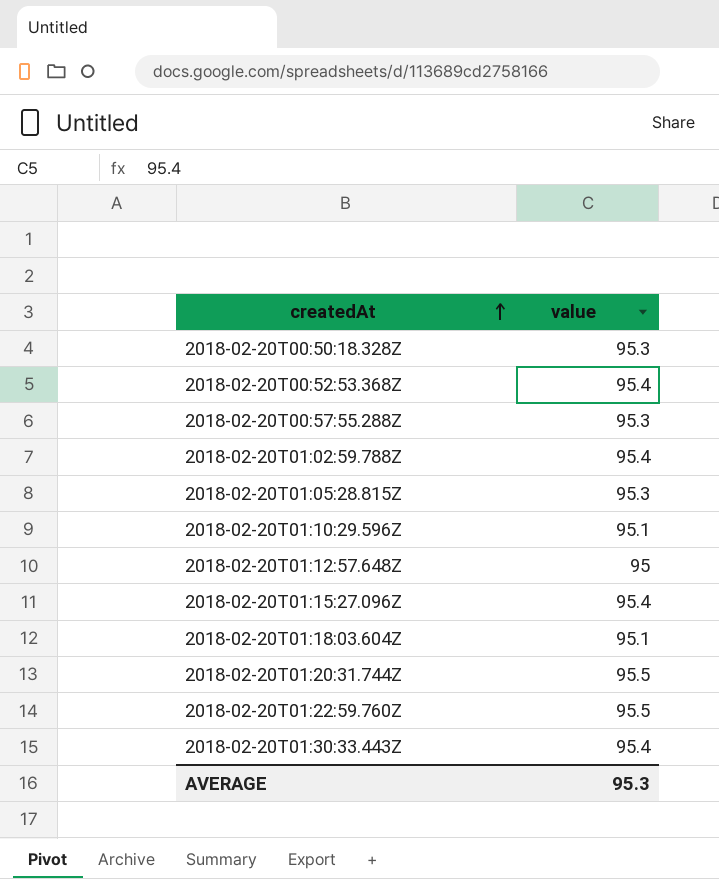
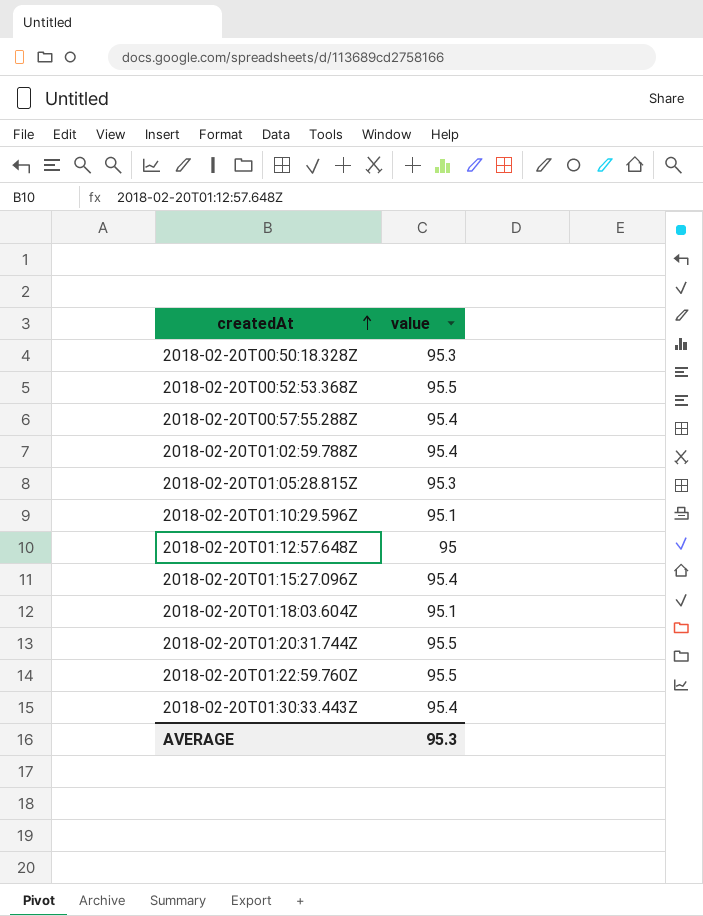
2018-02-20T00:52:53.368Z | value: 95.4 -> 95.5
2018-02-20T00:57:55.288Z | value: 95.3 -> 95.4

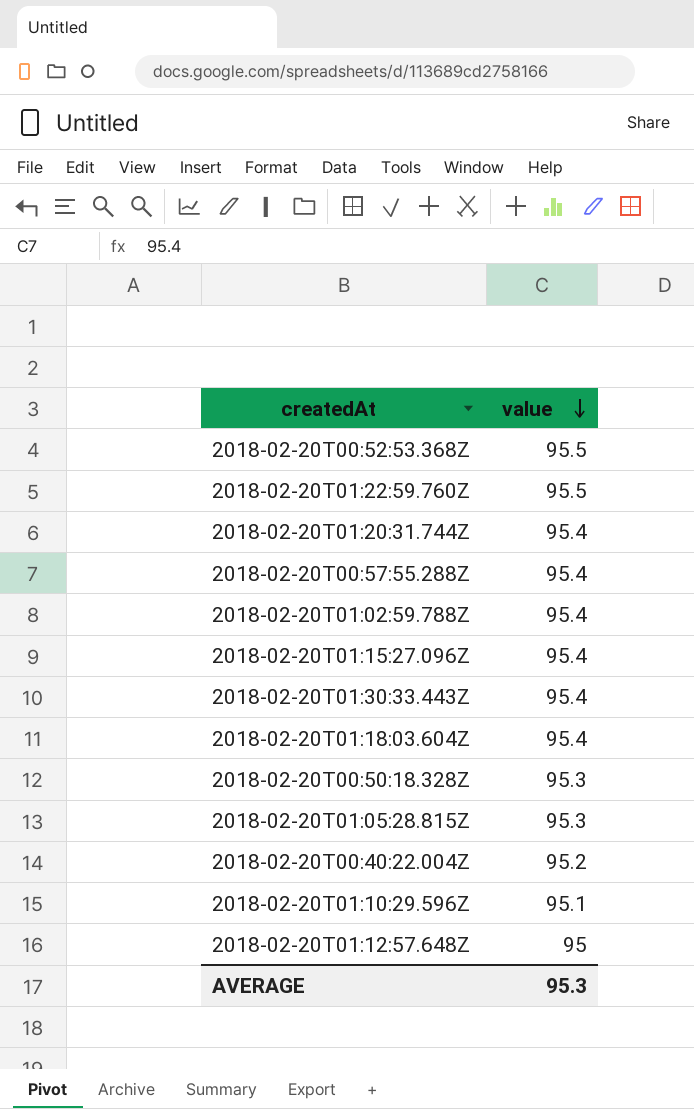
row order: createdAt ascending -> value descending
2018-02-20T01:20:31.744Z | value: 95.5 -> 95.4
2018-02-20T01:18:03.604Z | value: 95.1 -> 95.4
row 2018-02-20T00:40:22.004Z: none -> 95.2

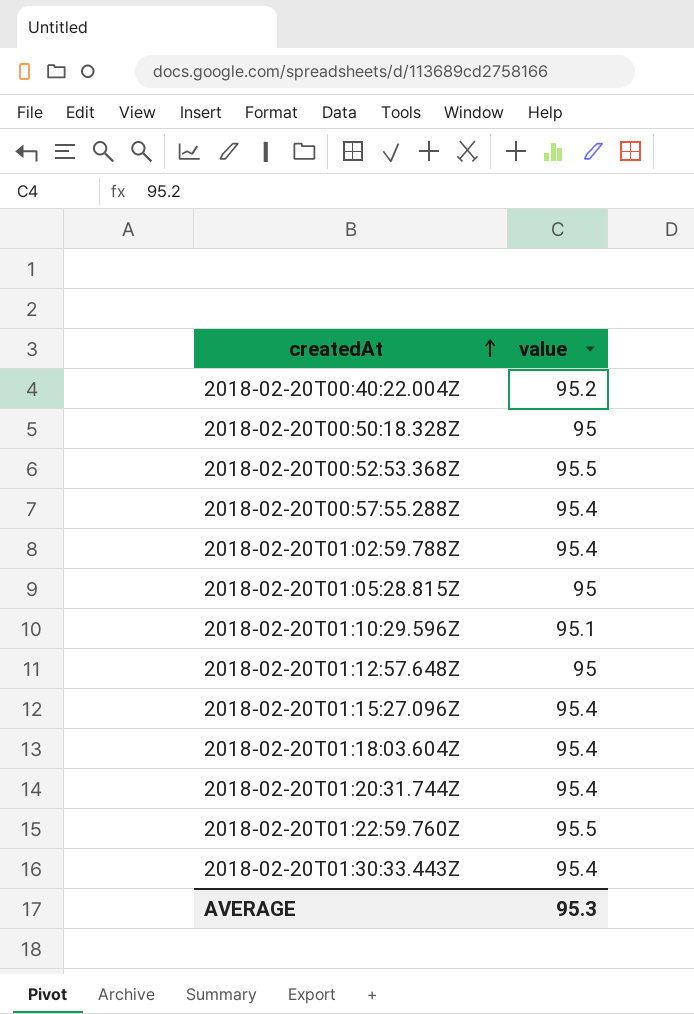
row order: value descending -> createdAt ascending
2018-02-20T00:50:18.328Z | value: 95.3 -> 95
2018-02-20T01:05:28.815Z | value: 95.3 -> 95

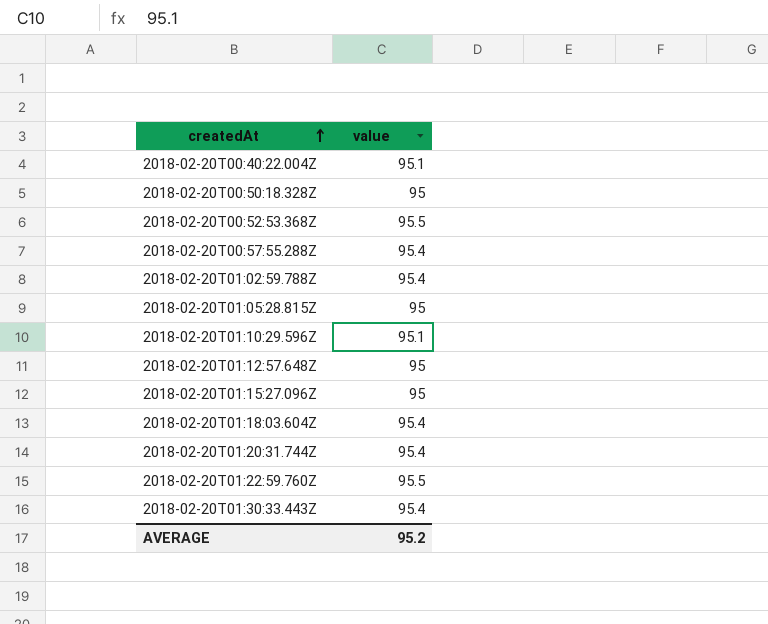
2018-02-20T00:40:22.004Z | value: 95.2 -> 95.1
2018-02-20T01:15:27.096Z | value: 95.4 -> 95
AVERAGE | value: 95.3 -> 95.2

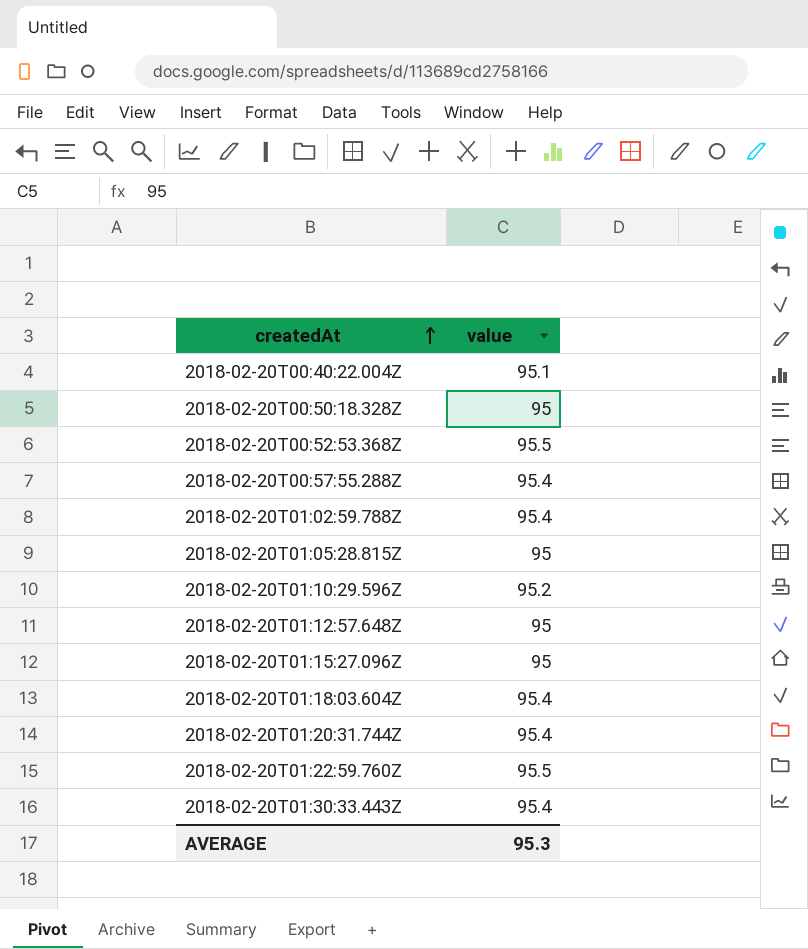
2018-02-20T01:10:29.596Z | value: 95.1 -> 95.2
AVERAGE | value: 95.2 -> 95.3

